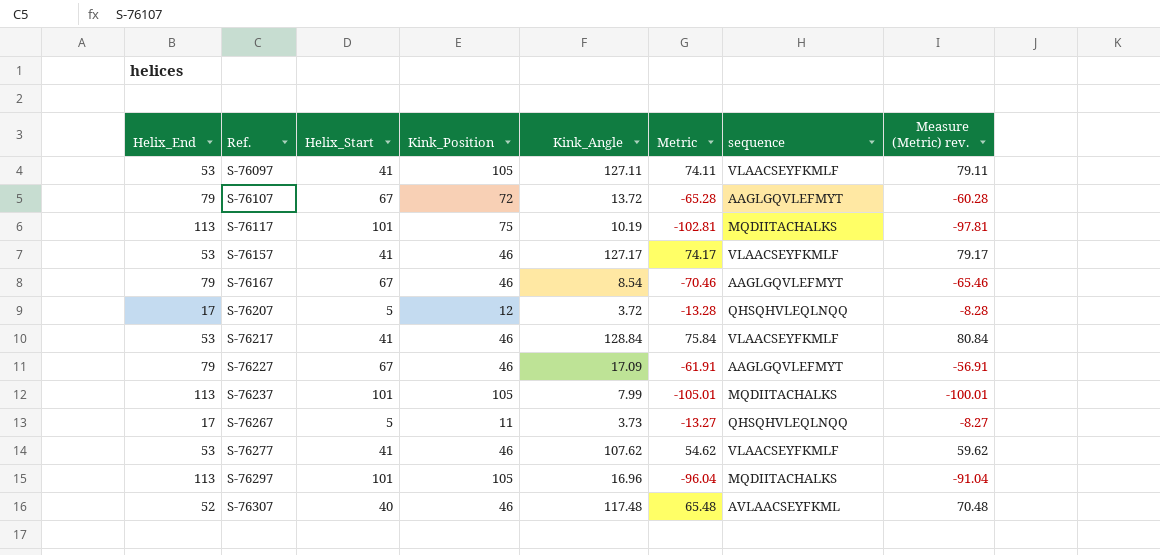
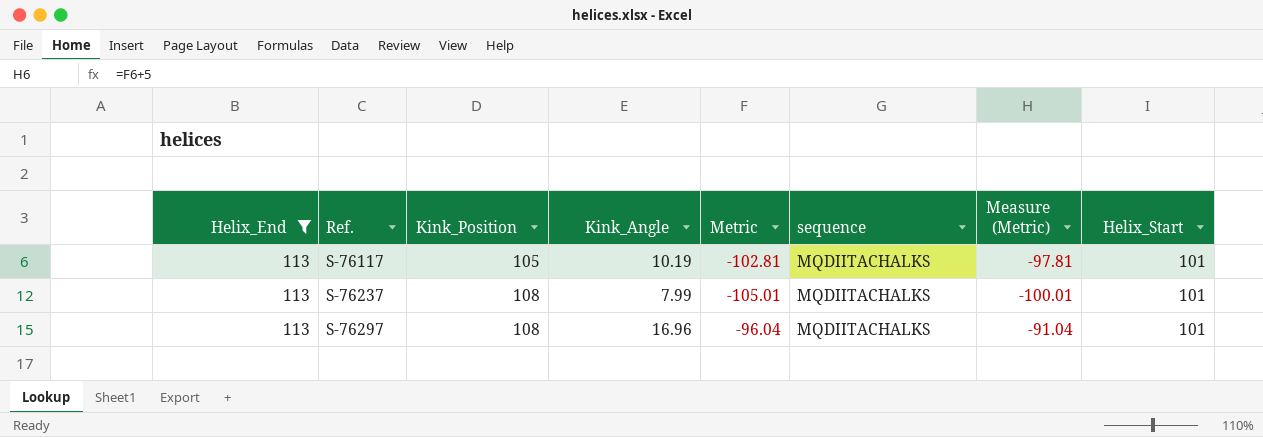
filter: none -> Helix_End = 113
column name: Measure (Metric) rev. -> Measure (Metric)
column Helix_Start | position: 3 -> 8
S-76117 | Kink_Position: 75 -> 105
S-76237 | Kink_Position: 105 -> 108
S-76297 | Kink_Position: 105 -> 108

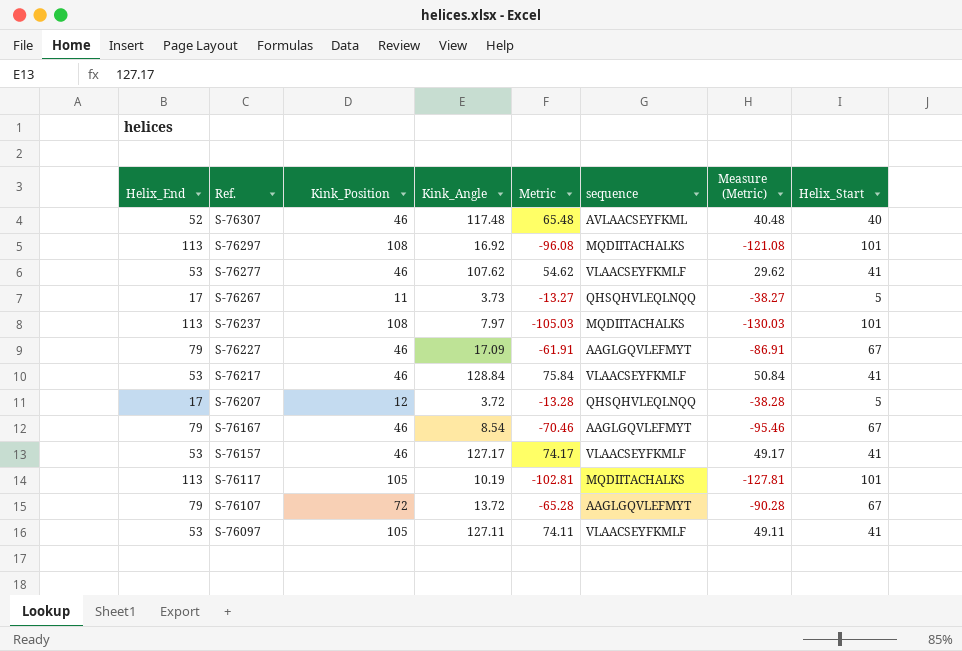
filter: Helix_End = 113 -> none
row order: Ref. ascending -> Ref. descending
column Measure (Metric) | formula: [Metric] + 5 -> [Metric] - 25
S-76297 | Kink_Angle: 16.96 -> 16.92
S-76297 | Metric: -96.04 -> -96.08
S-76237 | Kink_Angle: 7.99 -> 7.97
S-76237 | Metric: -105.01 -> -105.03

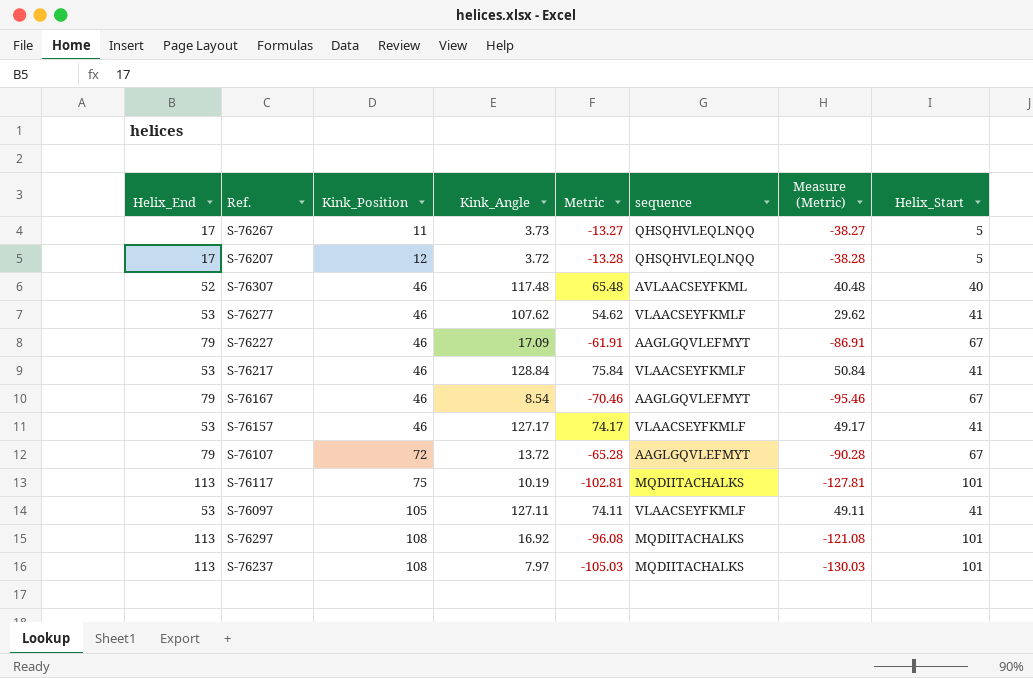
row order: Ref. descending -> Kink_Position ascending
S-76117 | Kink_Position: 105 -> 75

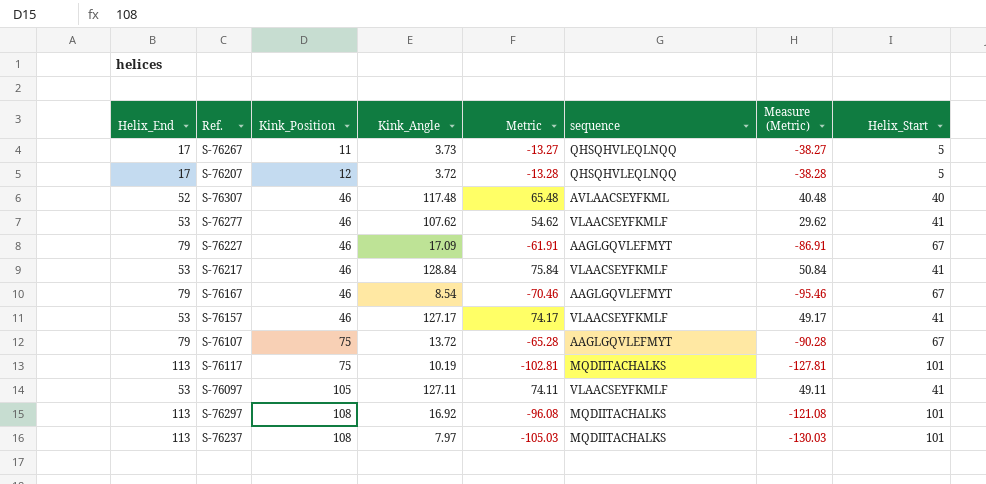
S-76107 | Kink_Position: 72 -> 75

